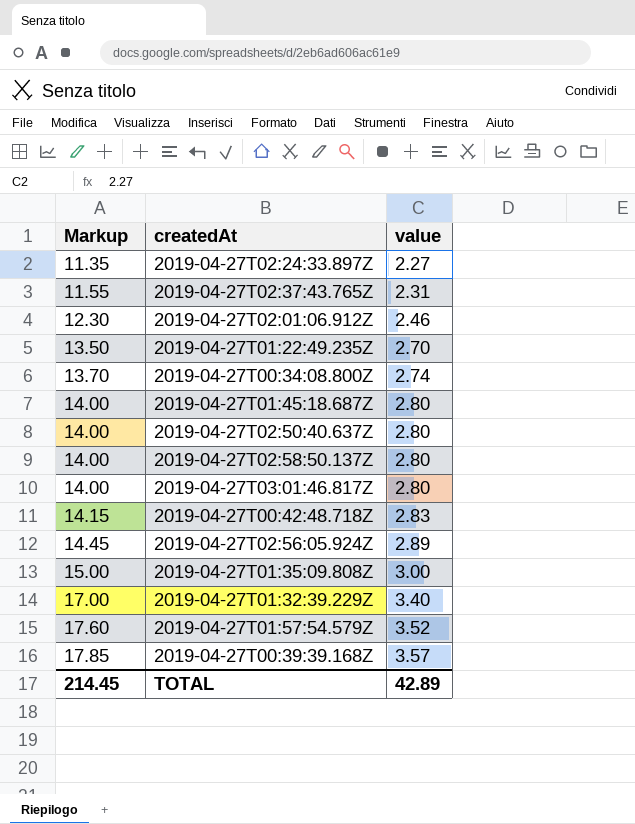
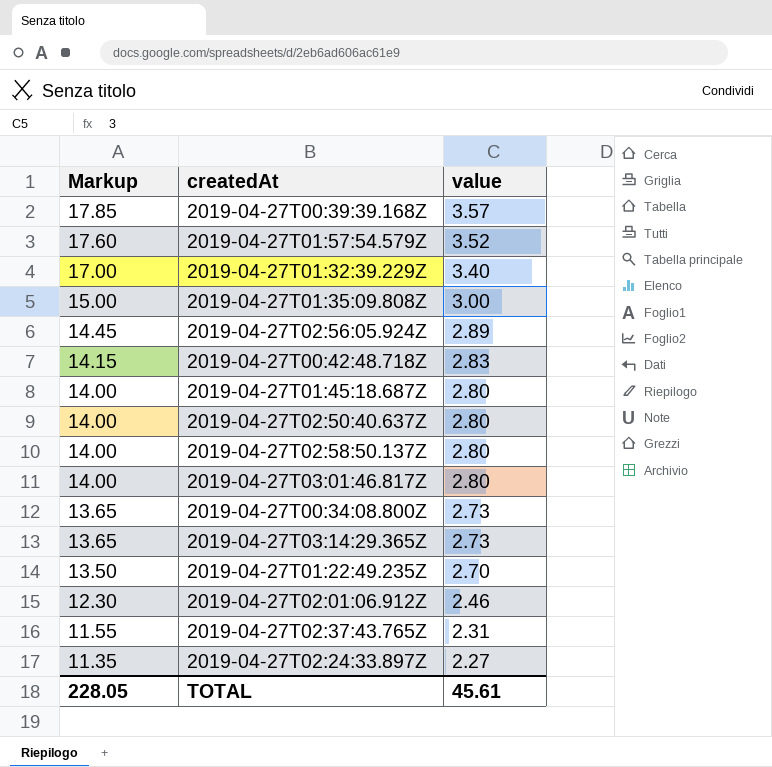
row order: Markup ascending -> Markup descending
2019-04-27T00:34:08.800Z | Markup: 13.70 -> 13.65
2019-04-27T00:34:08.800Z | value: 2.74 -> 2.73
row 2019-04-27T03:14:29.365Z: none -> 13.65 | 2.73
TOTAL | Markup: 214.45 -> 228.05
TOTAL | value: 42.89 -> 45.61

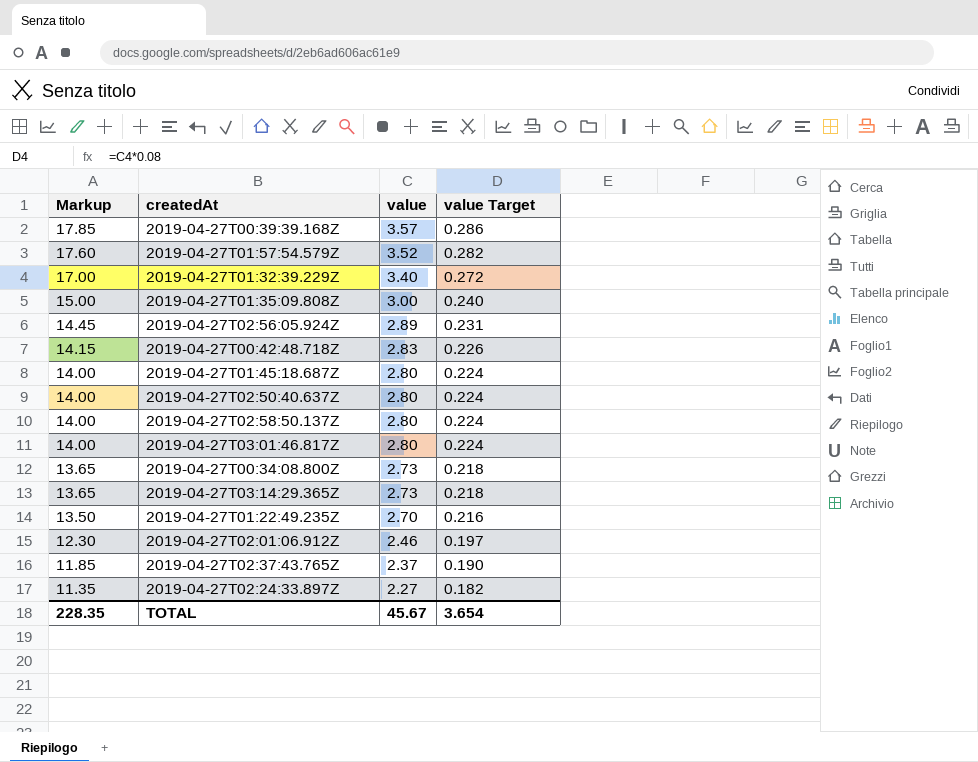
column value Target | formula: none -> [value] * 0.08
2019-04-27T02:37:43.765Z | Markup: 11.55 -> 11.85
2019-04-27T02:37:43.765Z | value: 2.31 -> 2.37
TOTAL | Markup: 228.05 -> 228.35
TOTAL | value: 45.61 -> 45.67

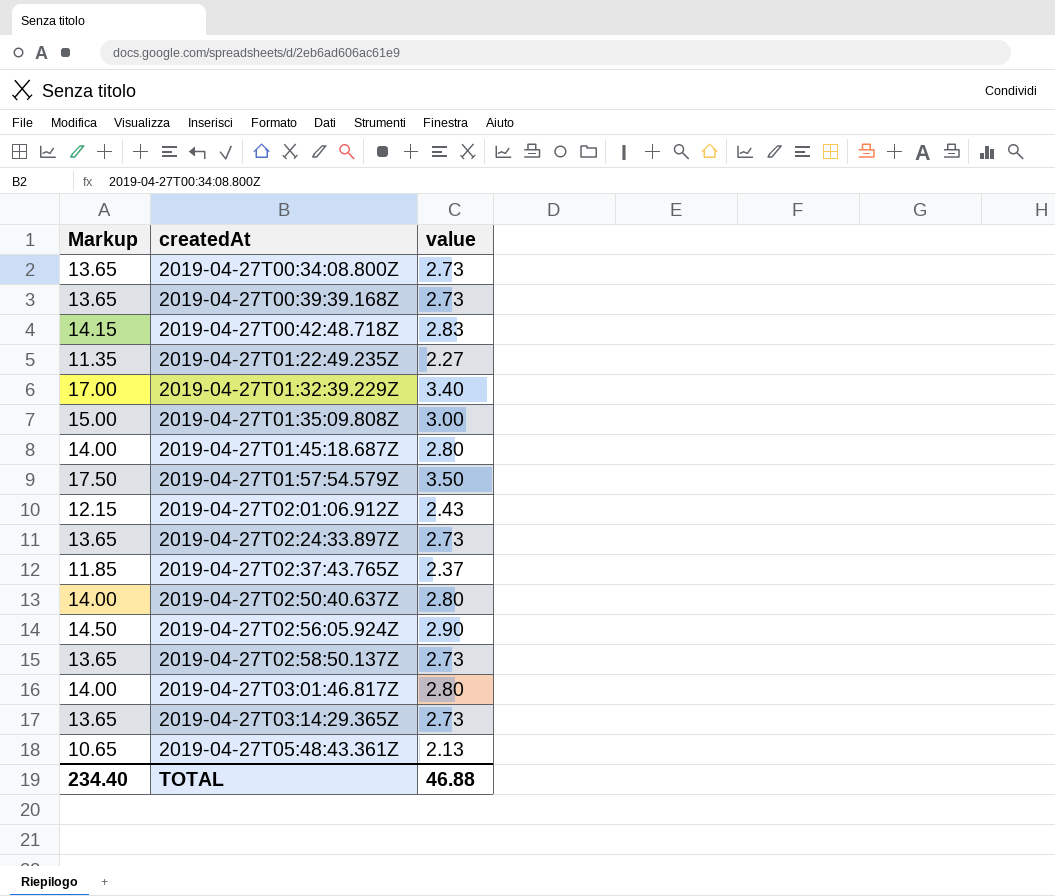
row order: Markup descending -> createdAt ascending
column value Target | formula: [value] * 0.08 -> none
2019-04-27T00:39:39.168Z | Markup: 17.85 -> 13.65
2019-04-27T00:39:39.168Z | value: 3.57 -> 2.73
2019-04-27T01:22:49.235Z | Markup: 13.50 -> 11.35
2019-04-27T01:22:49.235Z | value: 2.70 -> 2.27
2019-04-27T01:57:54.579Z | Markup: 17.60 -> 17.50
2019-04-27T01:57:54.579Z | value: 3.52 -> 3.50
2019-04-27T02:01:06.912Z | Markup: 12.30 -> 12.15
2019-04-27T02:01:06.912Z | value: 2.46 -> 2.43
2019-04-27T02:24:33.897Z | Markup: 11.35 -> 13.65
2019-04-27T02:24:33.897Z | value: 2.27 -> 2.73
2019-04-27T02:56:05.924Z | Markup: 14.45 -> 14.50
2019-04-27T02:56:05.924Z | value: 2.89 -> 2.90
2019-04-27T02:58:50.137Z | Markup: 14.00 -> 13.65
2019-04-27T02:58:50.137Z | value: 2.80 -> 2.73
row 2019-04-27T05:48:43.361Z: none -> 10.65 | 2.13
TOTAL | Markup: 228.35 -> 234.40
TOTAL | value: 45.67 -> 46.88

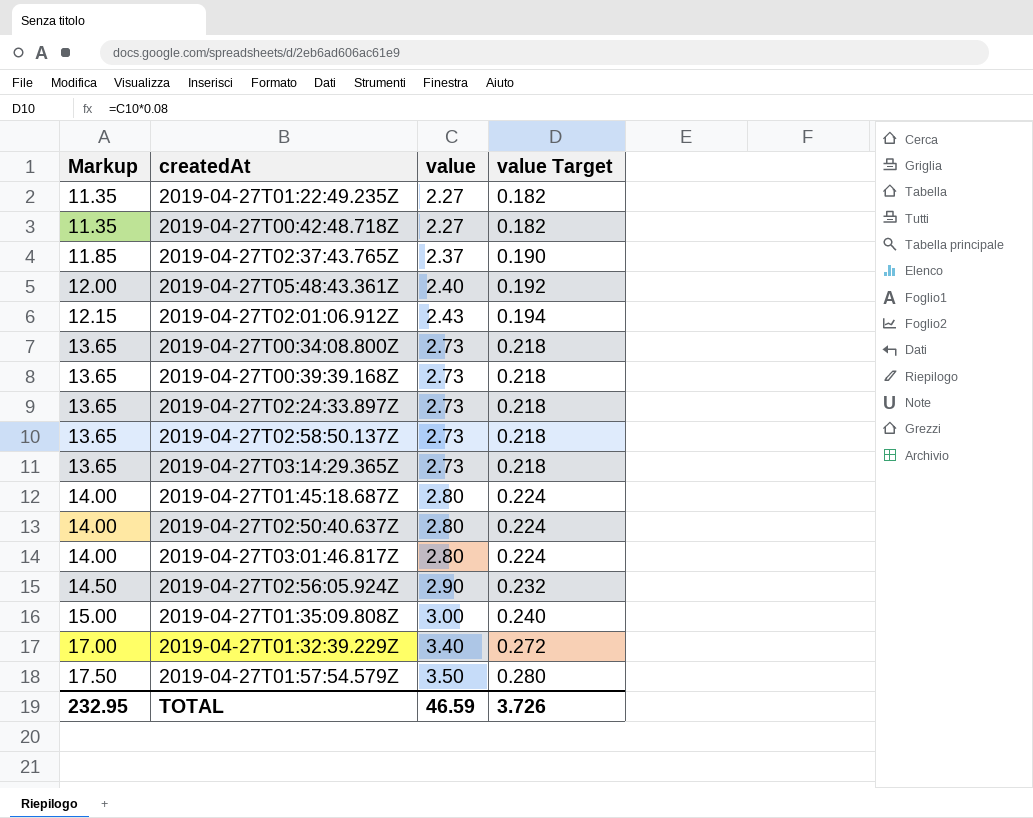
row order: createdAt ascending -> Markup ascending
column value Target | formula: none -> [value] * 0.08
2019-04-27T00:42:48.718Z | Markup: 14.15 -> 11.35
2019-04-27T00:42:48.718Z | value: 2.83 -> 2.27
2019-04-27T05:48:43.361Z | Markup: 10.65 -> 12.00
2019-04-27T05:48:43.361Z | value: 2.13 -> 2.40
TOTAL | Markup: 234.40 -> 232.95
TOTAL | value: 46.88 -> 46.59

